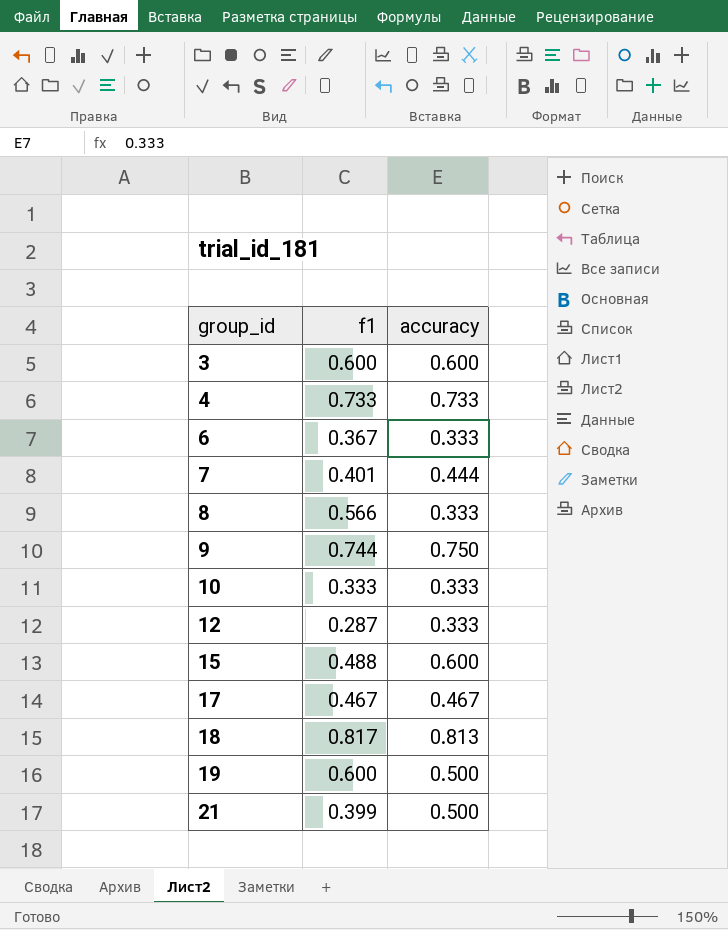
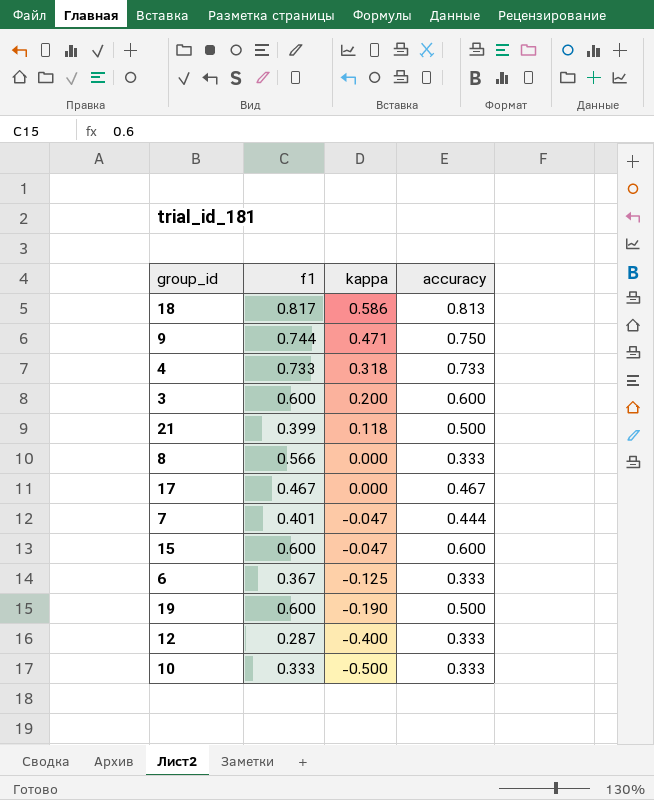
row order: group_id ascending -> kappa descending
column kappa | position: none -> 3
15 | f1: 0.488 -> 0.600

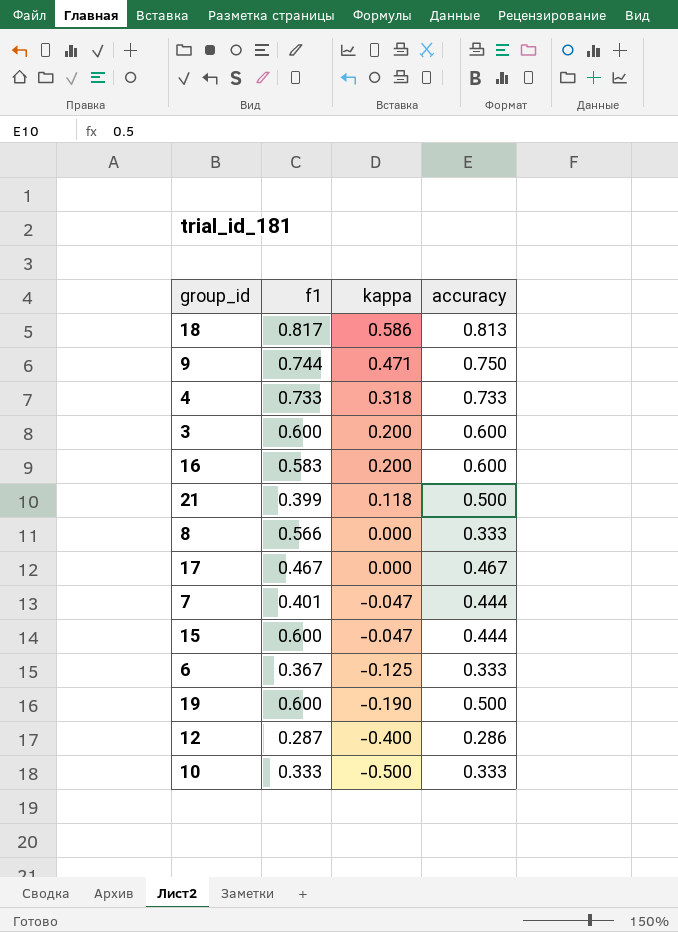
row 16: none -> 0.583 | 0.200 | 0.600
15 | accuracy: 0.600 -> 0.444
12 | accuracy: 0.333 -> 0.286

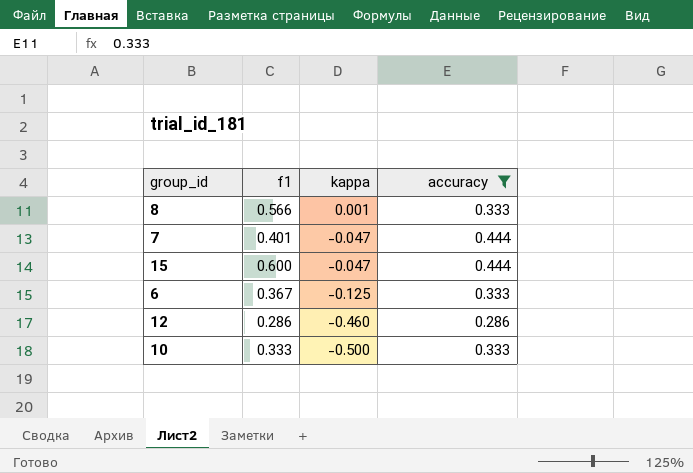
filter: none -> accuracy <= 0.444
8 | kappa: 0.000 -> 0.001
12 | f1: 0.287 -> 0.286
12 | kappa: -0.400 -> -0.460

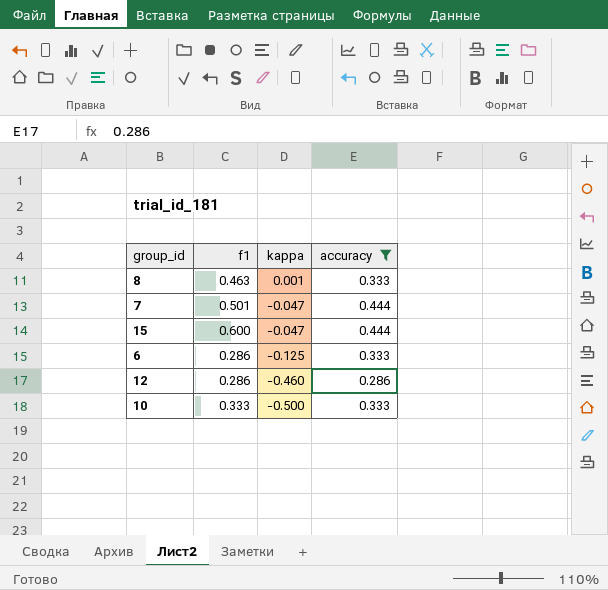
8 | f1: 0.566 -> 0.463
7 | f1: 0.401 -> 0.501
6 | f1: 0.367 -> 0.286

